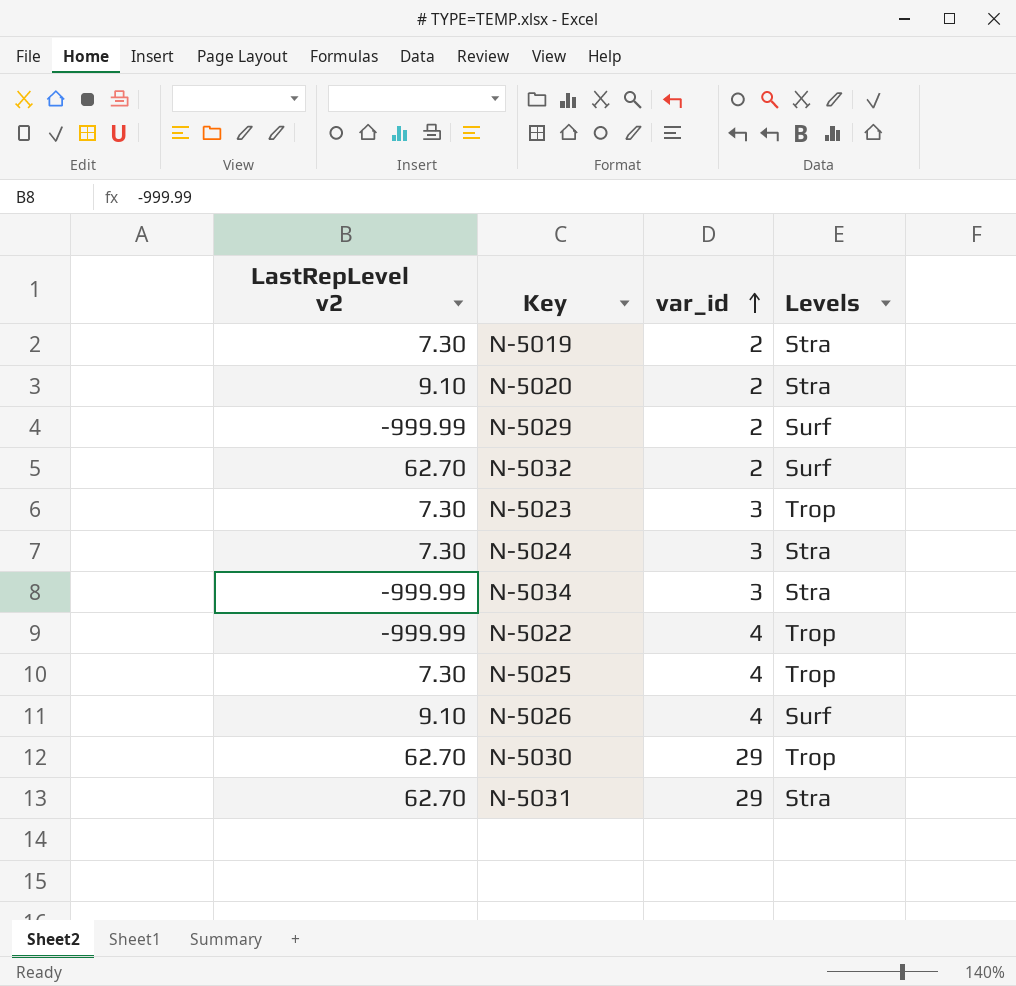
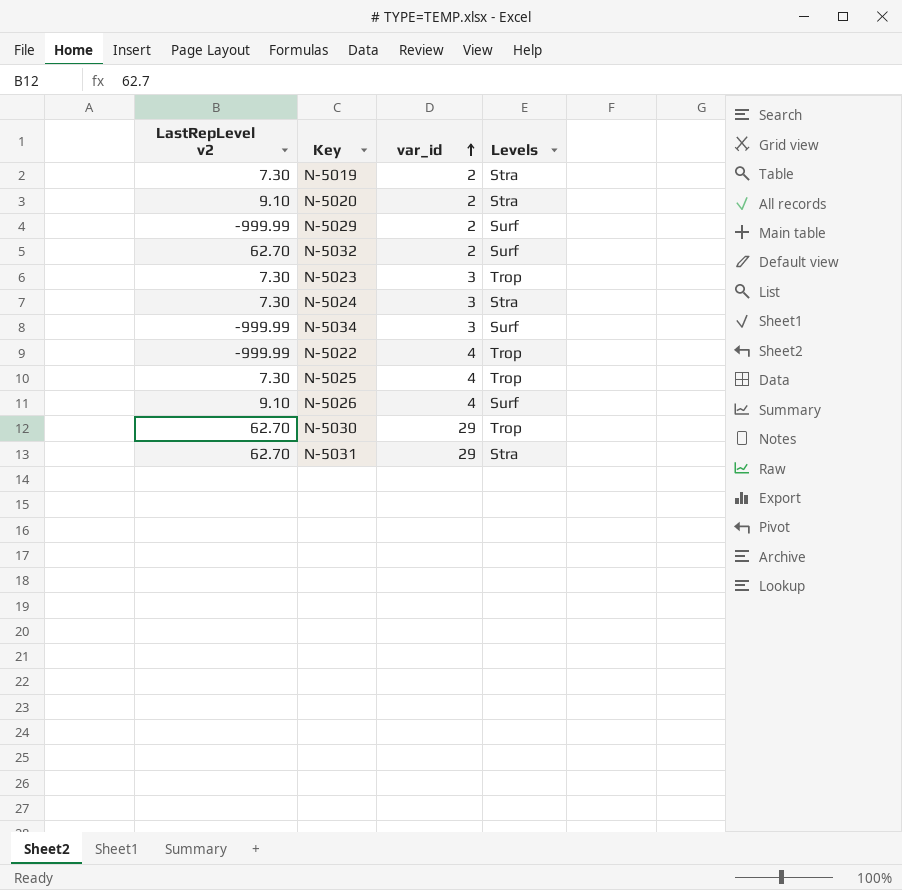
N-5034 | Levels: Stra -> Surf

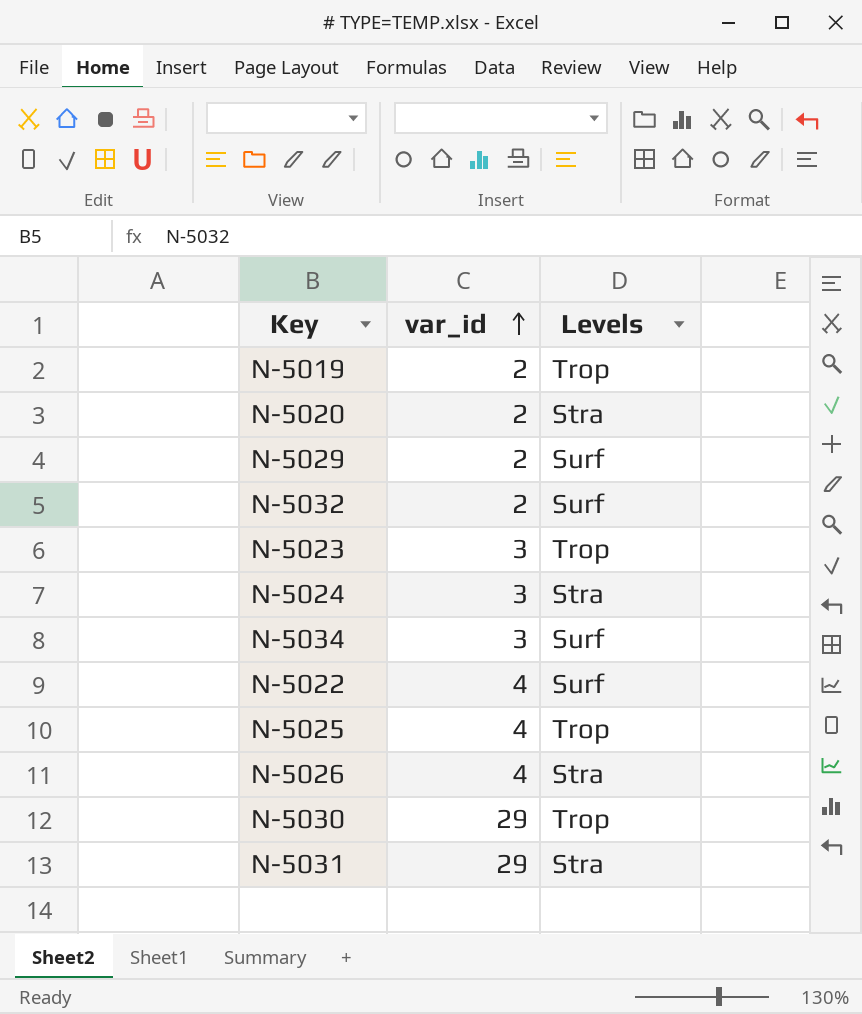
column LastRepLevel v2 | position: 1 -> none
N-5019 | Levels: Stra -> Trop
N-5022 | Levels: Trop -> Surf
N-5026 | Levels: Surf -> Stra

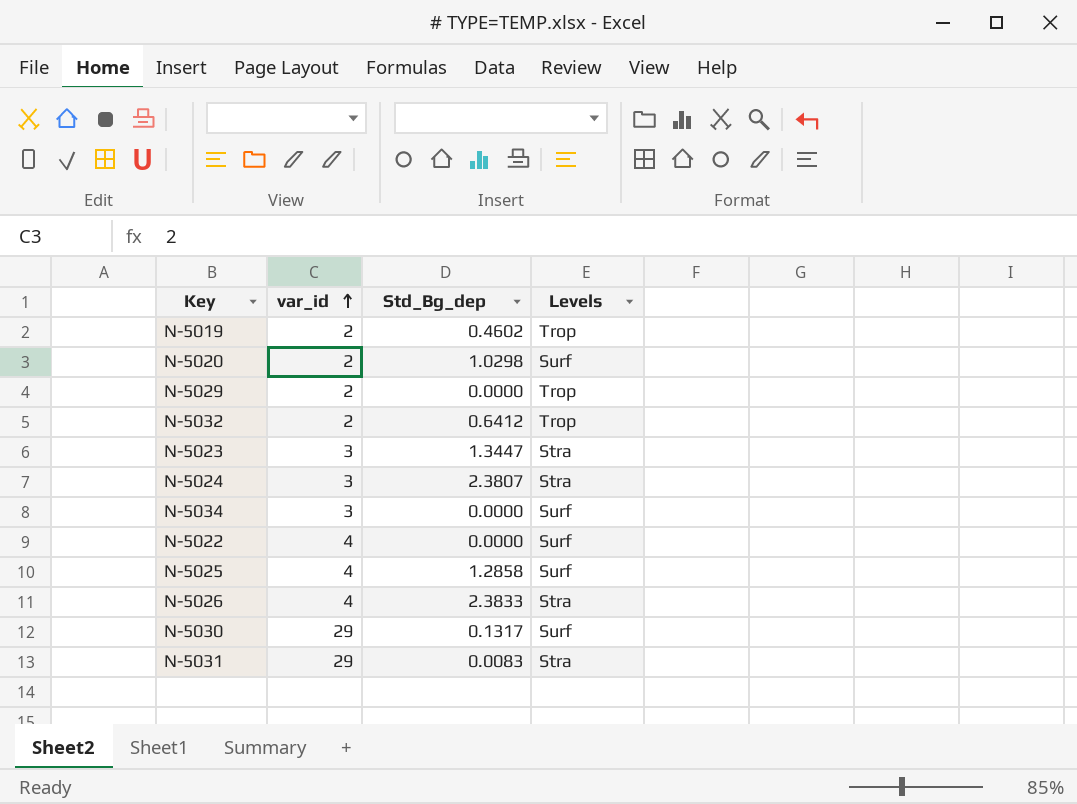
column Std_Bg_dep | position: none -> 3
N-5020 | Levels: Stra -> Surf
N-5029 | Levels: Surf -> Trop
N-5032 | Levels: Surf -> Trop
N-5023 | Levels: Trop -> Stra
N-5025 | Levels: Trop -> Surf
N-5030 | Levels: Trop -> Surf

